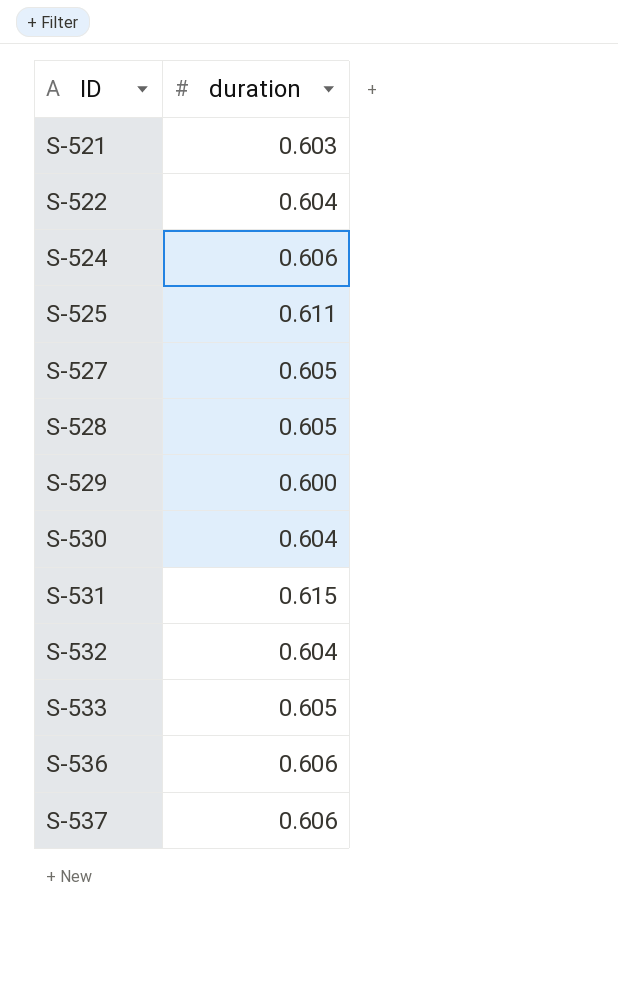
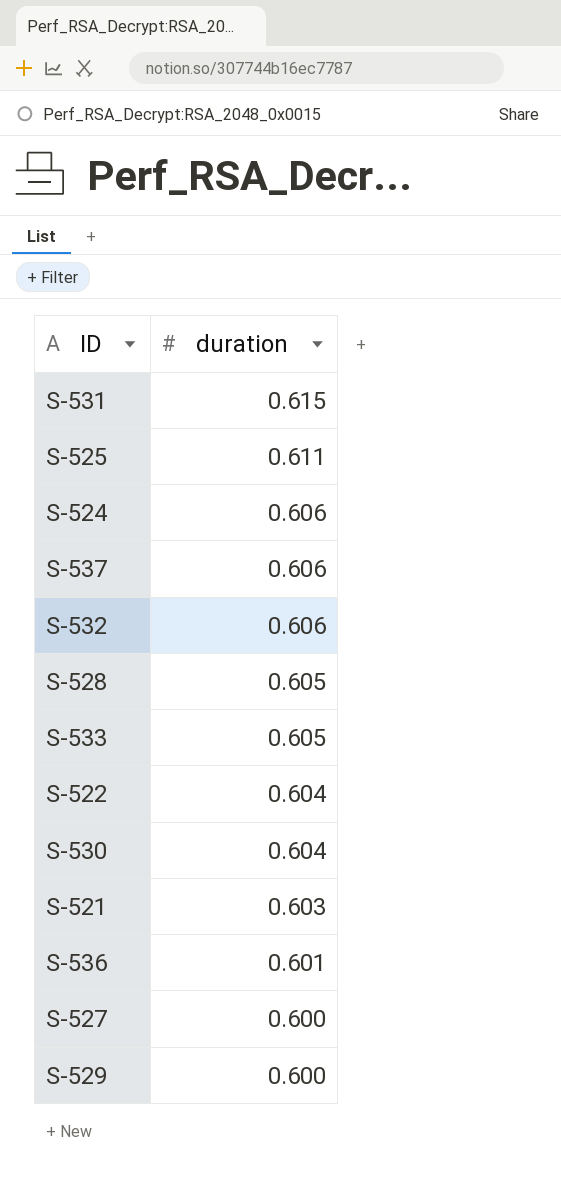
row order: ID ascending -> duration descending
S-532 | duration: 0.604 -> 0.606
S-536 | duration: 0.606 -> 0.601
S-527 | duration: 0.605 -> 0.600

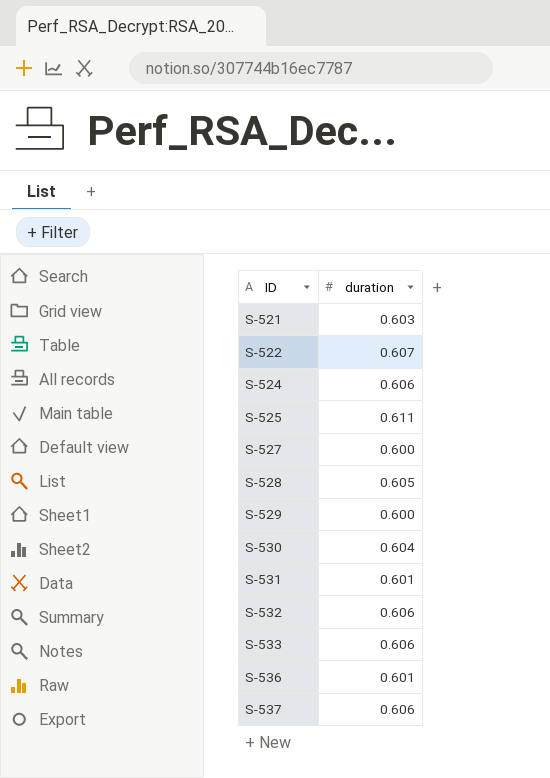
row order: duration descending -> ID ascending
S-522 | duration: 0.604 -> 0.607
S-531 | duration: 0.615 -> 0.601
S-533 | duration: 0.605 -> 0.606

